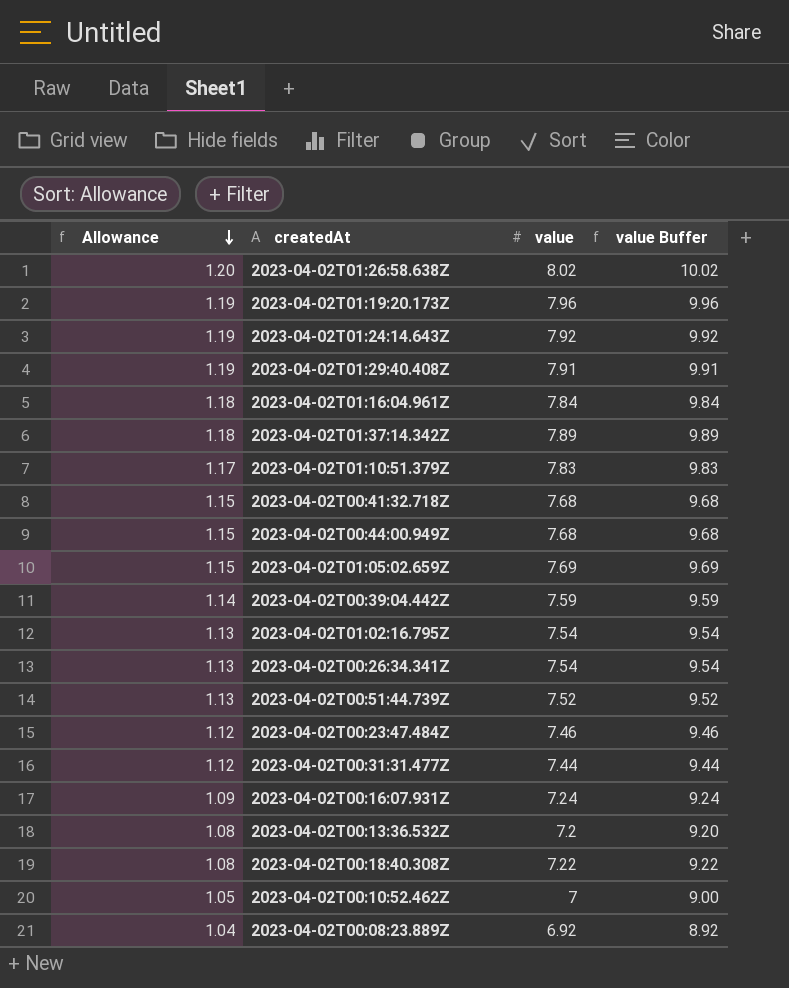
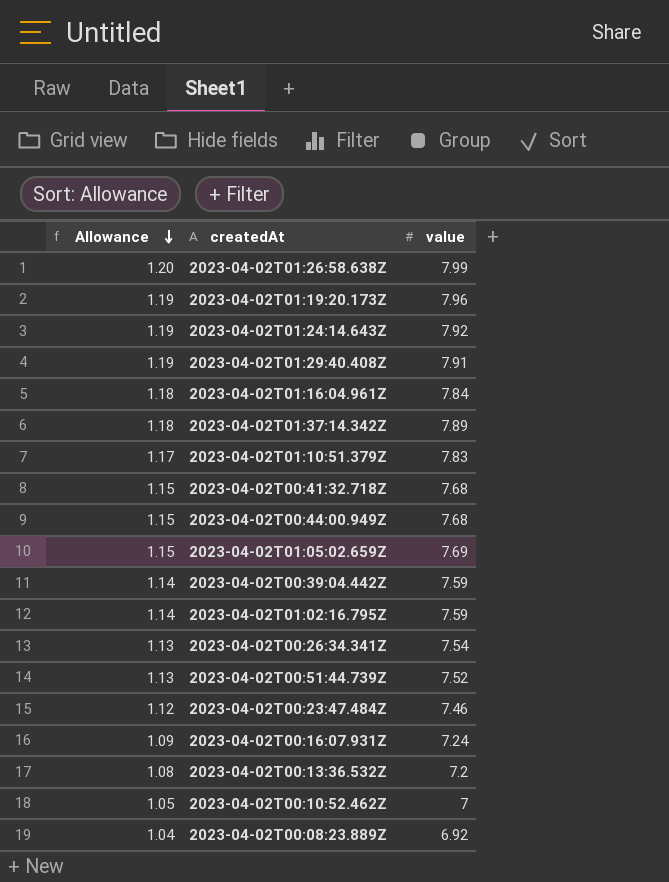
column value Buffer | formula: [value] + 2 -> none
row 2023-04-02T00:31:31.477Z: 1.12 | 7.44 | 9.44 -> none
row 2023-04-02T00:18:40.308Z: 1.08 | 7.22 | 9.22 -> none
2023-04-02T01:26:58.638Z | value: 8.02 -> 7.99
2023-04-02T01:02:16.795Z | Allowance: 1.13 -> 1.14
2023-04-02T01:02:16.795Z | value: 7.54 -> 7.59

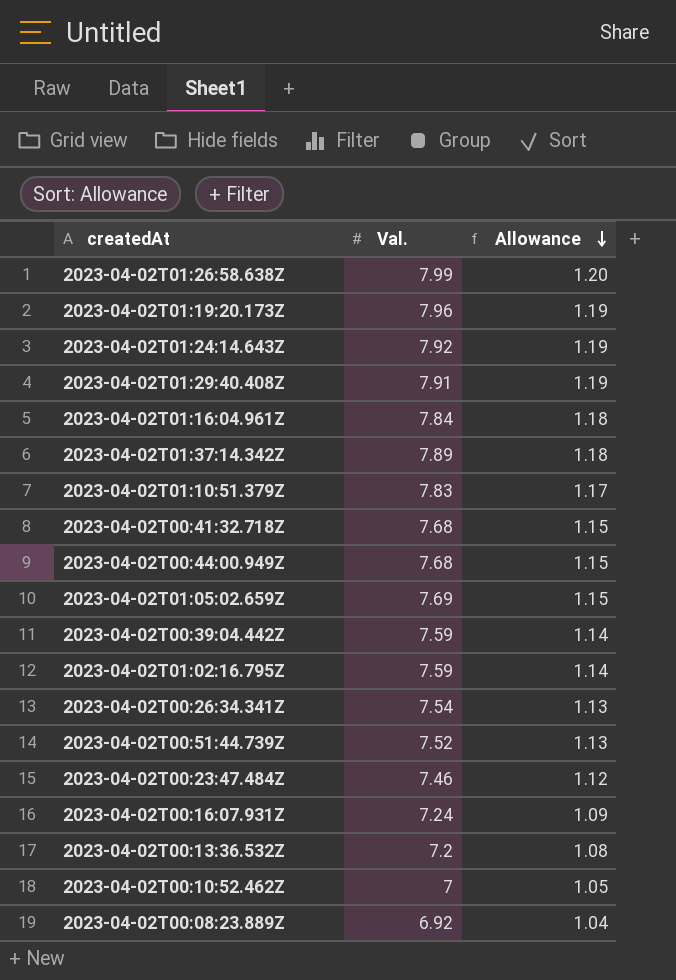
column name: value -> Val.
column Allowance | position: 1 -> 3

